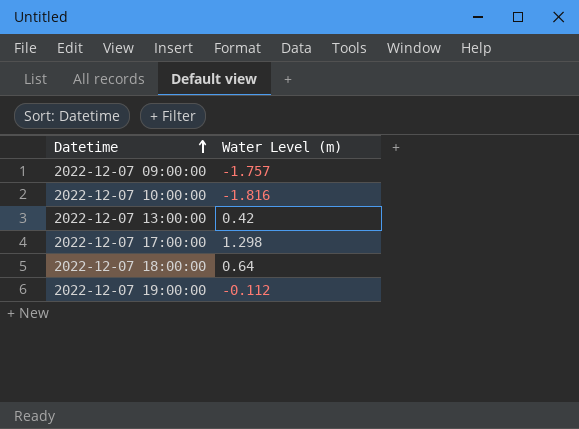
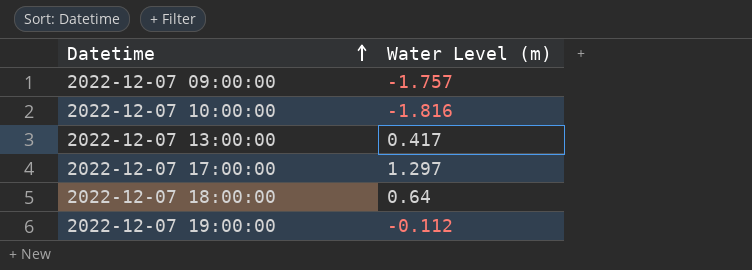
2022-12-07 13:00:00 | Water Level (m): 0.42 -> 0.417
2022-12-07 17:00:00 | Water Level (m): 1.298 -> 1.297

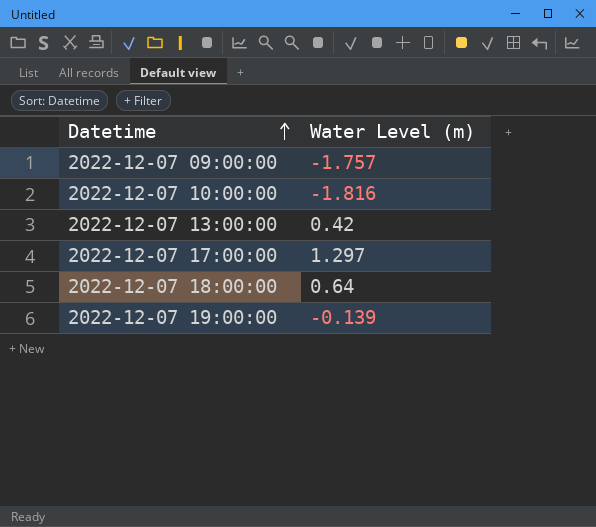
2022-12-07 13:00:00 | Water Level (m): 0.417 -> 0.42
2022-12-07 19:00:00 | Water Level (m): -0.112 -> -0.139

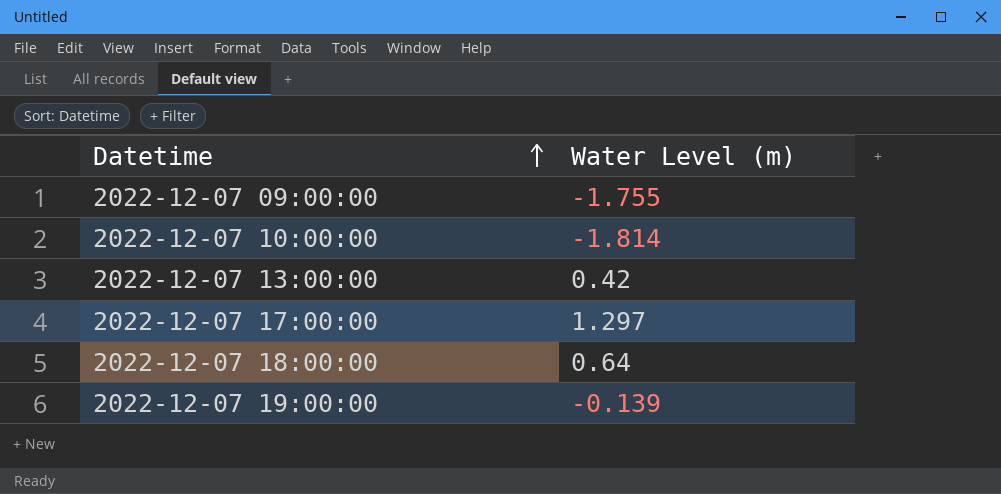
2022-12-07 09:00:00 | Water Level (m): -1.757 -> -1.755
2022-12-07 10:00:00 | Water Level (m): -1.816 -> -1.814

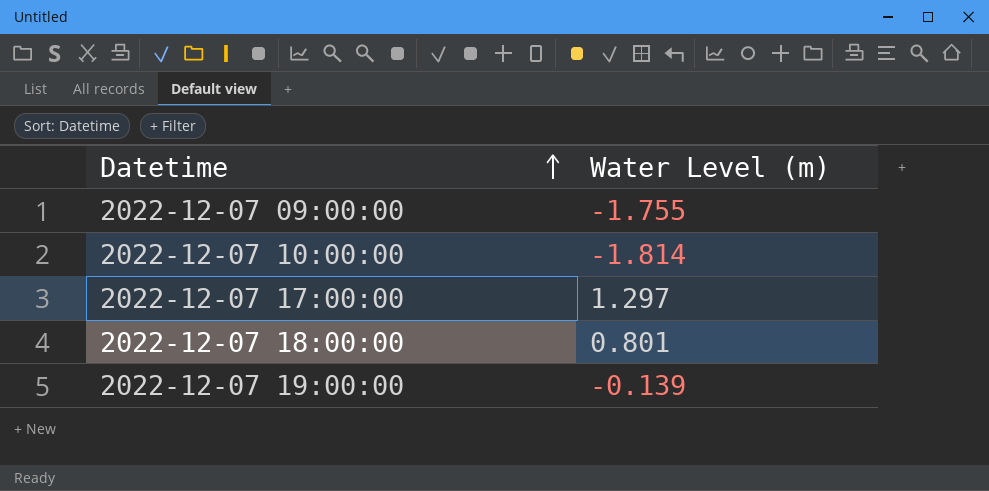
row 2022-12-07 13:00:00: 0.42 -> none
2022-12-07 18:00:00 | Water Level (m): 0.64 -> 0.801

